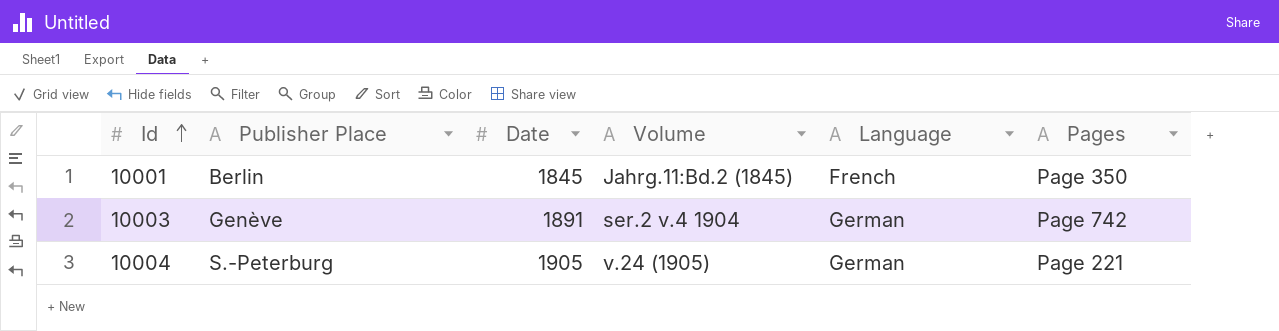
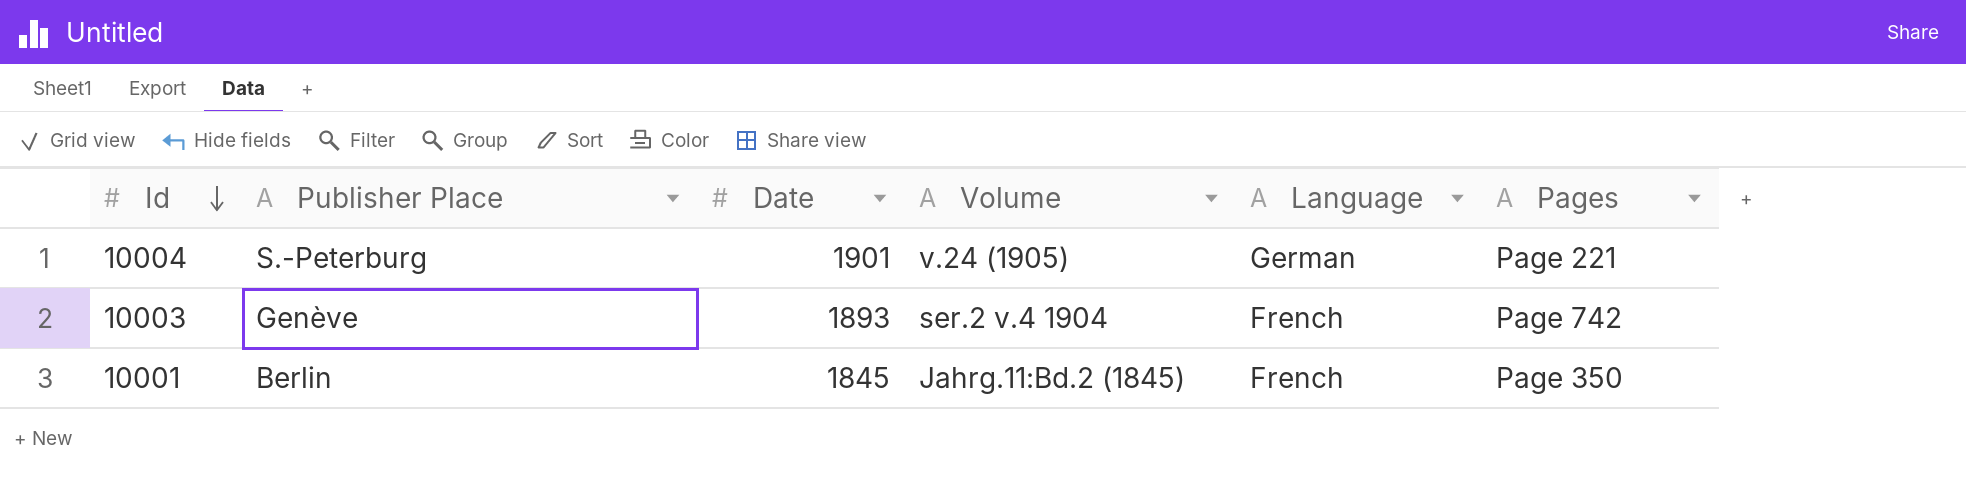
row order: Id ascending -> Id descending
10004 | Date: 1905 -> 1901
10003 | Date: 1891 -> 1893
10003 | Language: German -> French

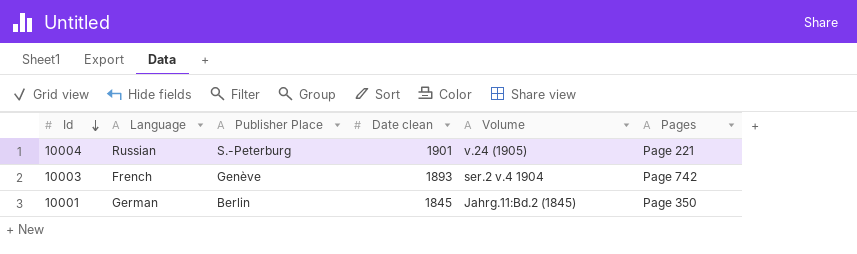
column Language | position: 5 -> 2
column name: Date -> Date clean
10004 | Language: German -> Russian
10001 | Language: French -> German

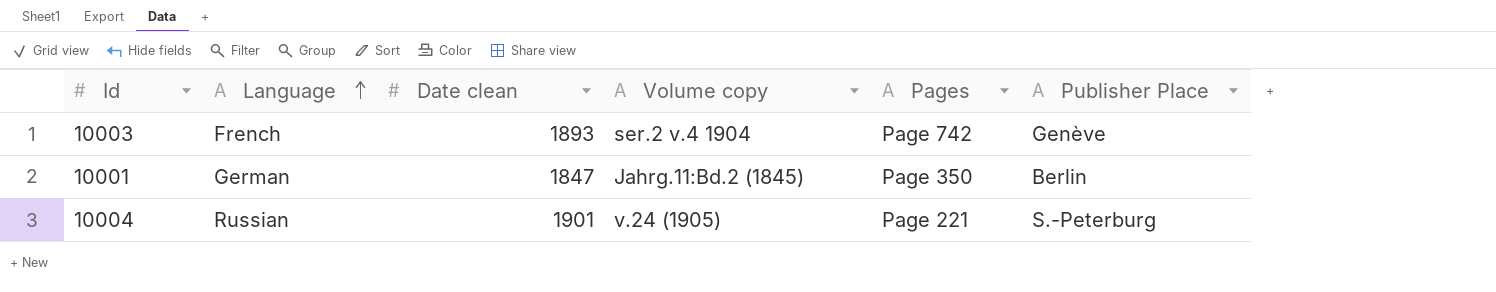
row order: Id descending -> Language ascending
column name: Volume -> Volume copy
column Publisher Place | position: 3 -> 6
10001 | Date clean: 1845 -> 1847

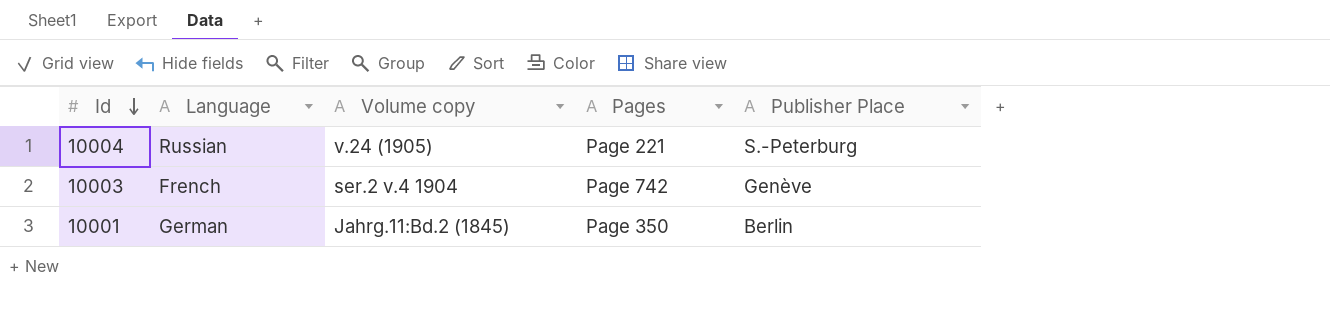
row order: Language ascending -> Id descending
column Date clean | position: 3 -> none

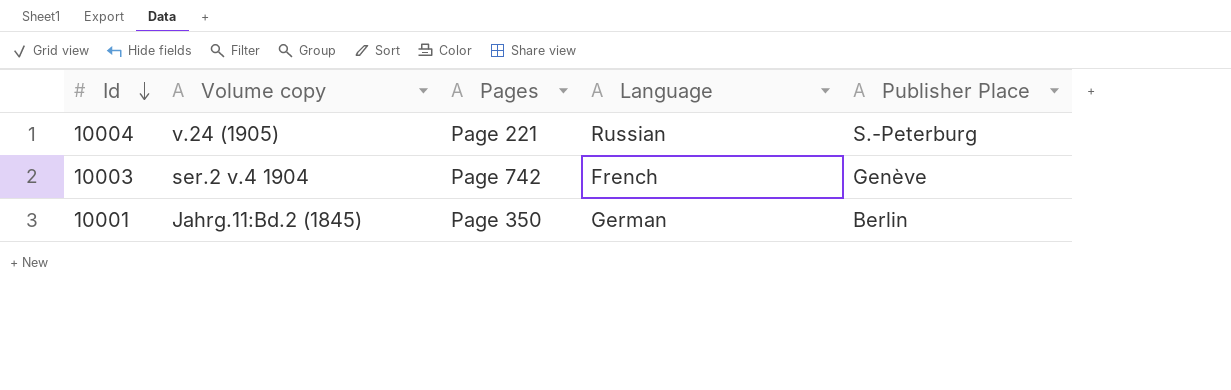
column Language | position: 2 -> 4

